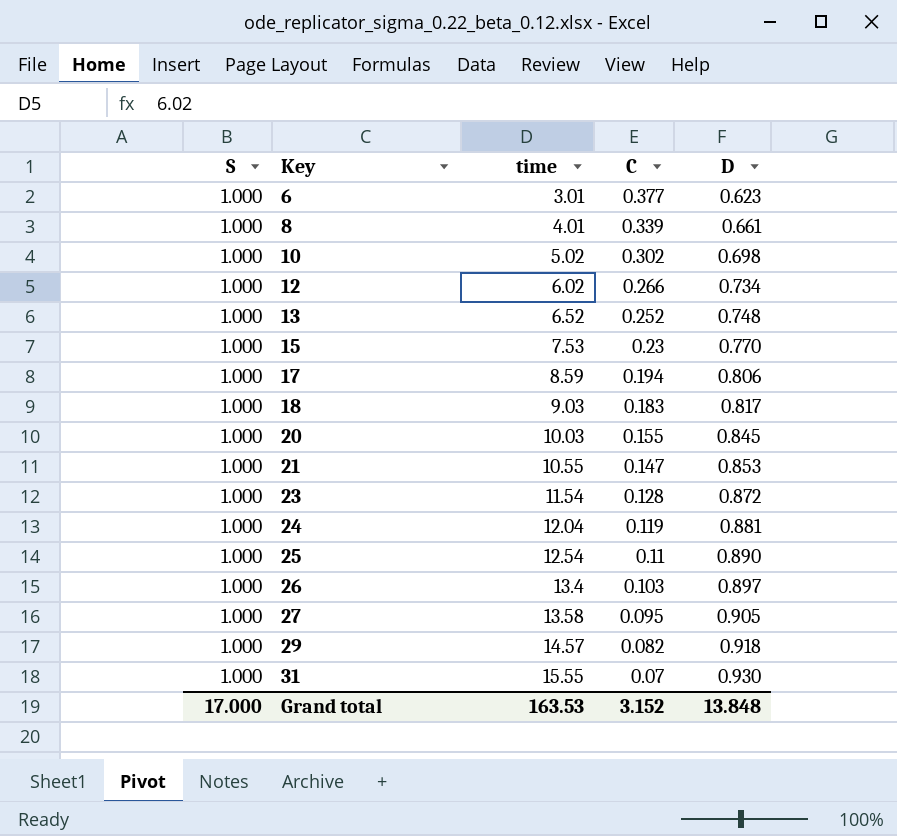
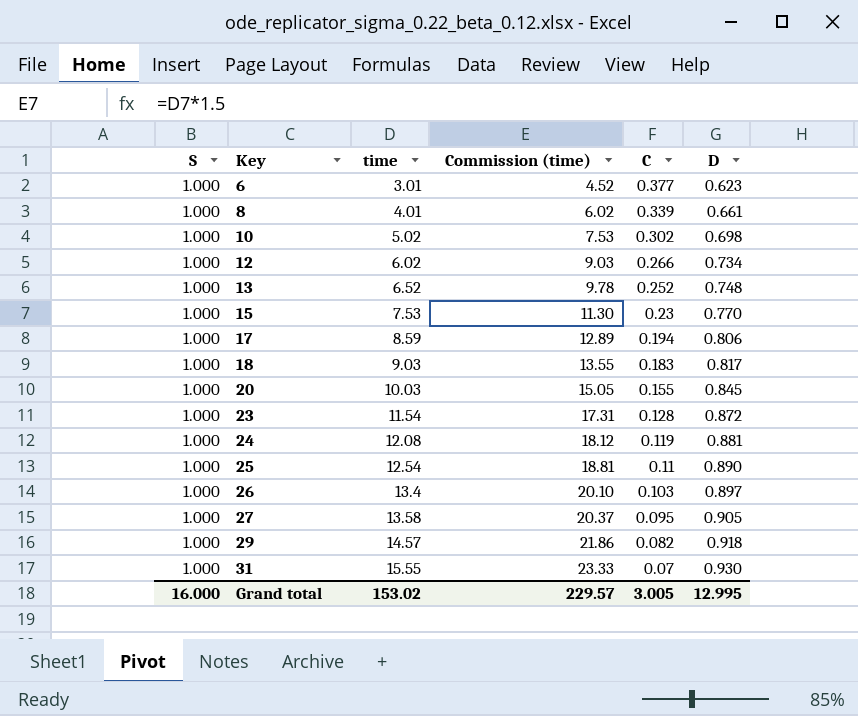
column Commission (time) | formula: none -> [time] * 1.5
row 21: 1.000 | 10.55 | 0.147 | 0.853 -> none
24 | time: 12.04 -> 12.08
Grand total | S: 17.000 -> 16.000
Grand total | time: 163.53 -> 153.02
Grand total | C: 3.152 -> 3.005
Grand total | D: 13.848 -> 12.995

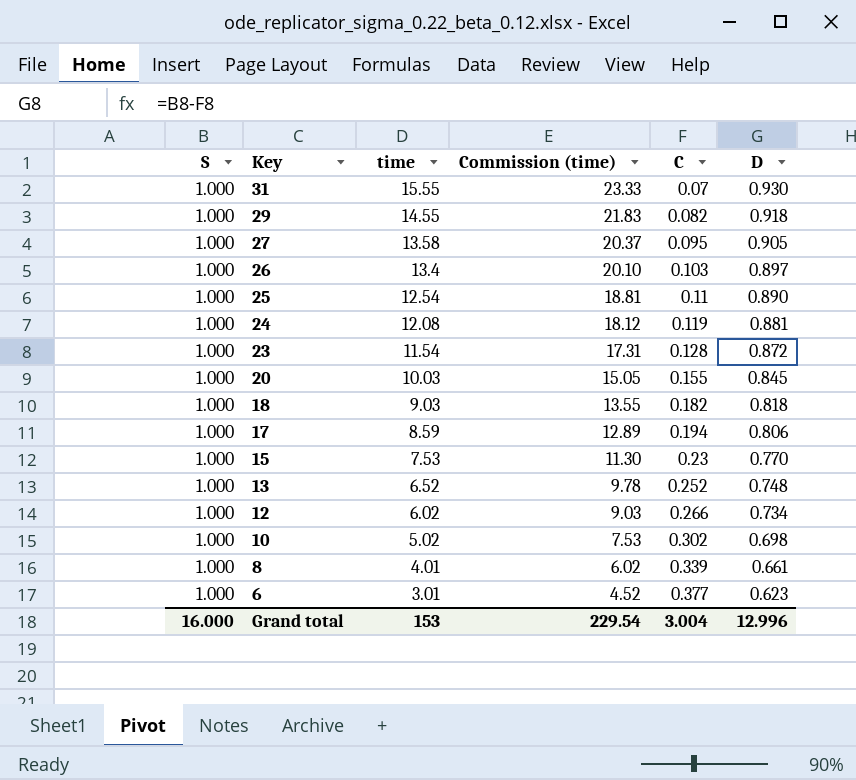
row order: Key ascending -> Key descending
29 | time: 14.57 -> 14.55
29 | Commission (time): 21.86 -> 21.83
18 | C: 0.183 -> 0.182
18 | D: 0.817 -> 0.818
Grand total | time: 153.02 -> 153
Grand total | Commission (time): 229.57 -> 229.54
Grand total | C: 3.005 -> 3.004
Grand total | D: 12.995 -> 12.996

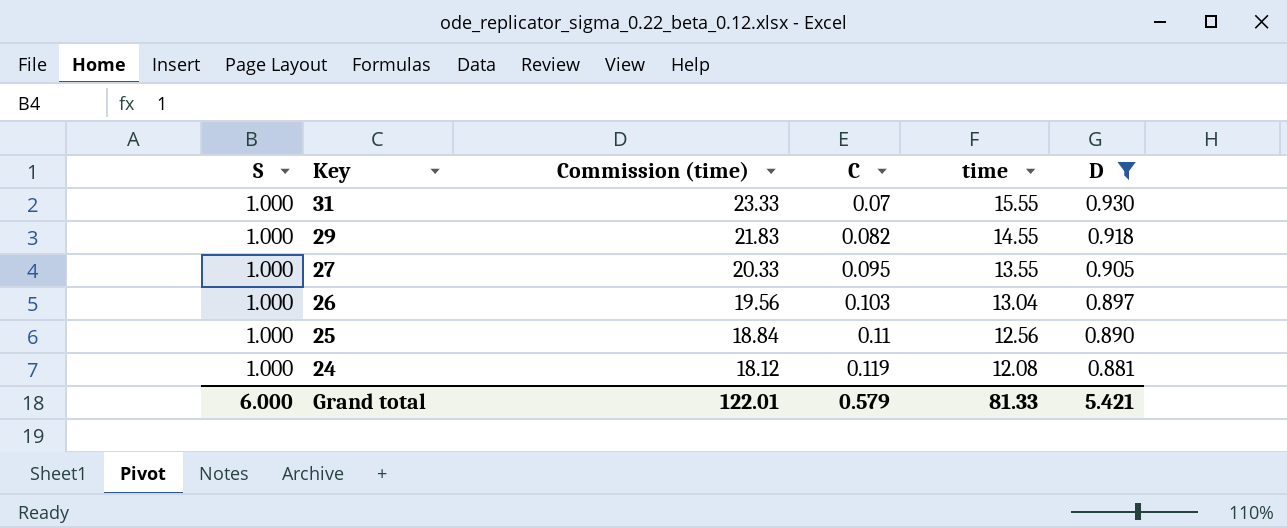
filter: none -> D >= 0.881
column time | position: 3 -> 5
27 | Commission (time): 20.37 -> 20.33
27 | time: 13.58 -> 13.55
26 | Commission (time): 20.10 -> 19.56
26 | time: 13.4 -> 13.04
25 | Commission (time): 18.81 -> 18.84
25 | time: 12.54 -> 12.56
Grand total | S: 16.000 -> 6.000
Grand total | Commission (time): 229.54 -> 122.01
Grand total | C: 3.004 -> 0.579
Grand total | time: 153 -> 81.33
Grand total | D: 12.996 -> 5.421

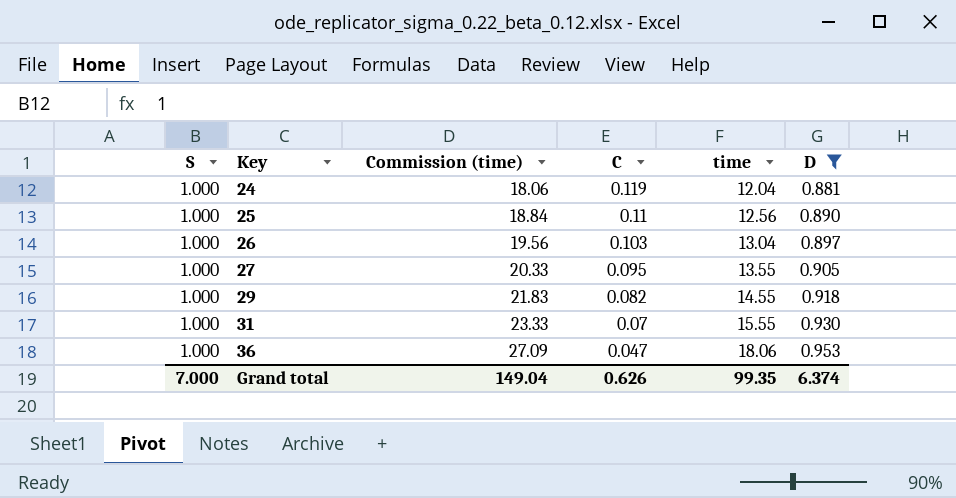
row order: Key descending -> Key ascending
24 | Commission (time): 18.12 -> 18.06
24 | time: 12.08 -> 12.04
row 36: none -> 1.000 | 27.09 | 0.047 | 18.06 | 0.953
Grand total | S: 6.000 -> 7.000
Grand total | Commission (time): 122.01 -> 149.04
Grand total | C: 0.579 -> 0.626
Grand total | time: 81.33 -> 99.35
Grand total | D: 5.421 -> 6.374

